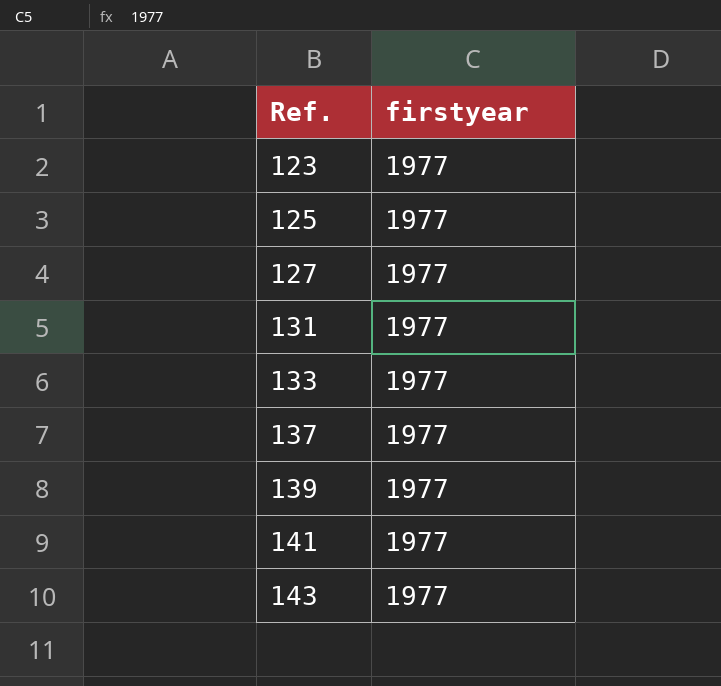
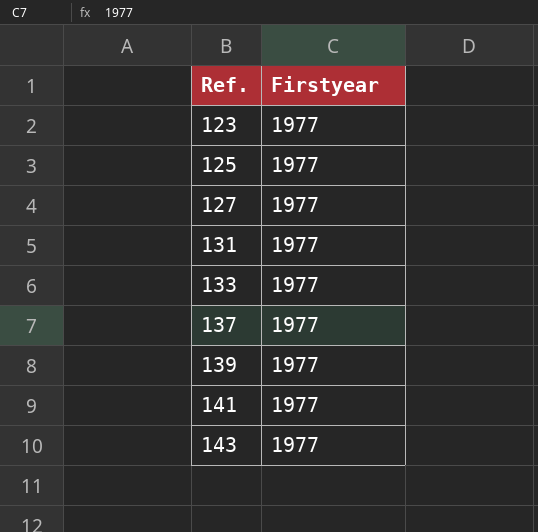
column name: firstyear -> Firstyear

